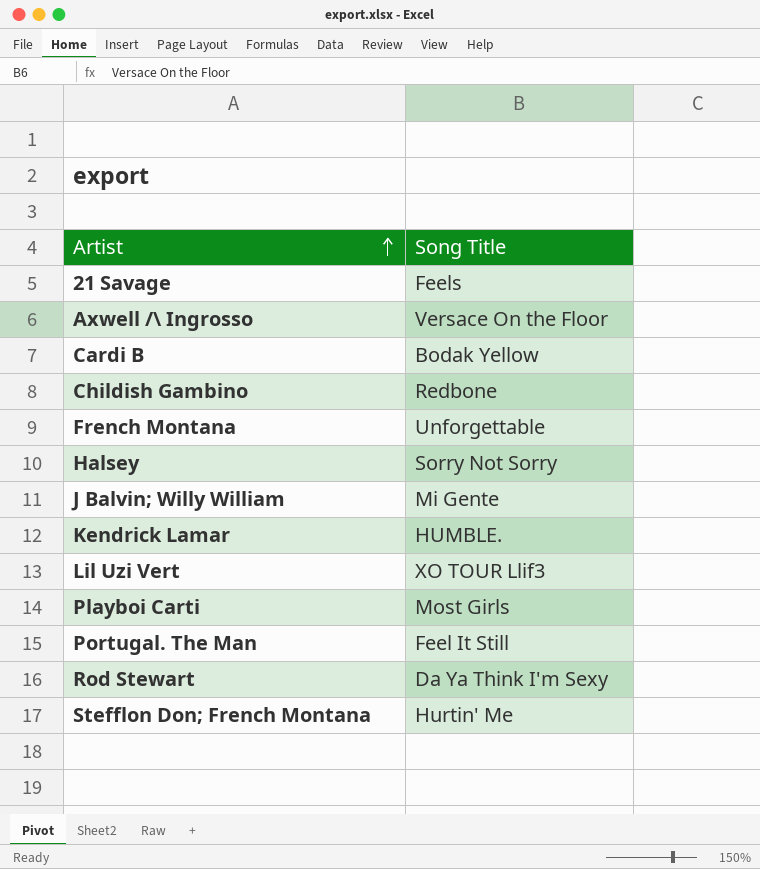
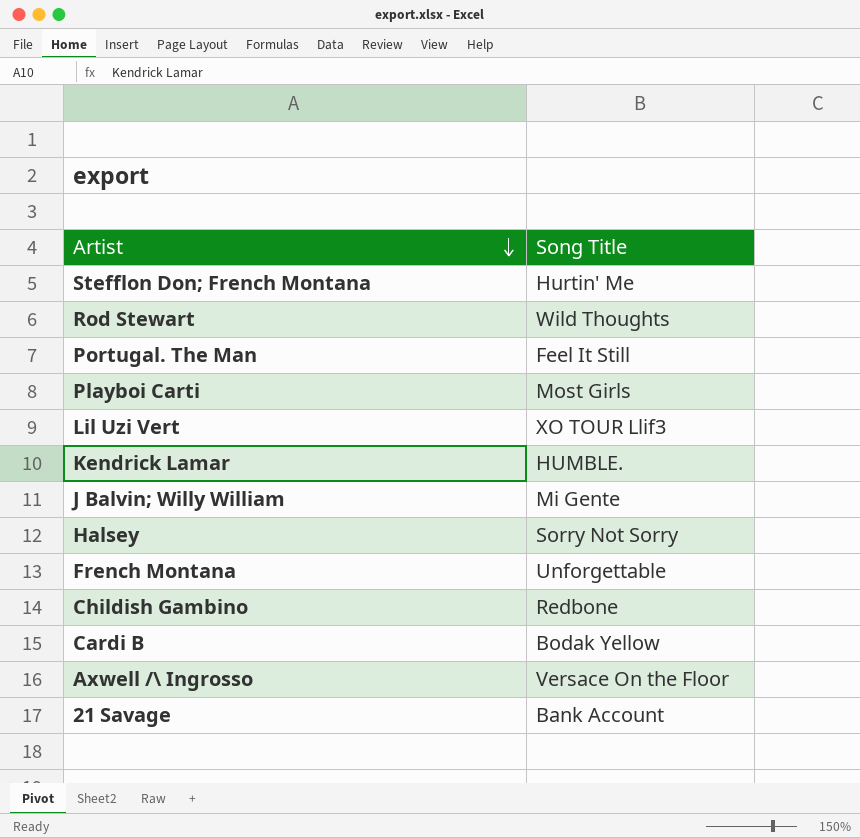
row order: Artist ascending -> Artist descending
Rod Stewart | Song Title: Da Ya Think I'm Sexy -> Wild Thoughts
21 Savage | Song Title: Feels -> Bank Account

